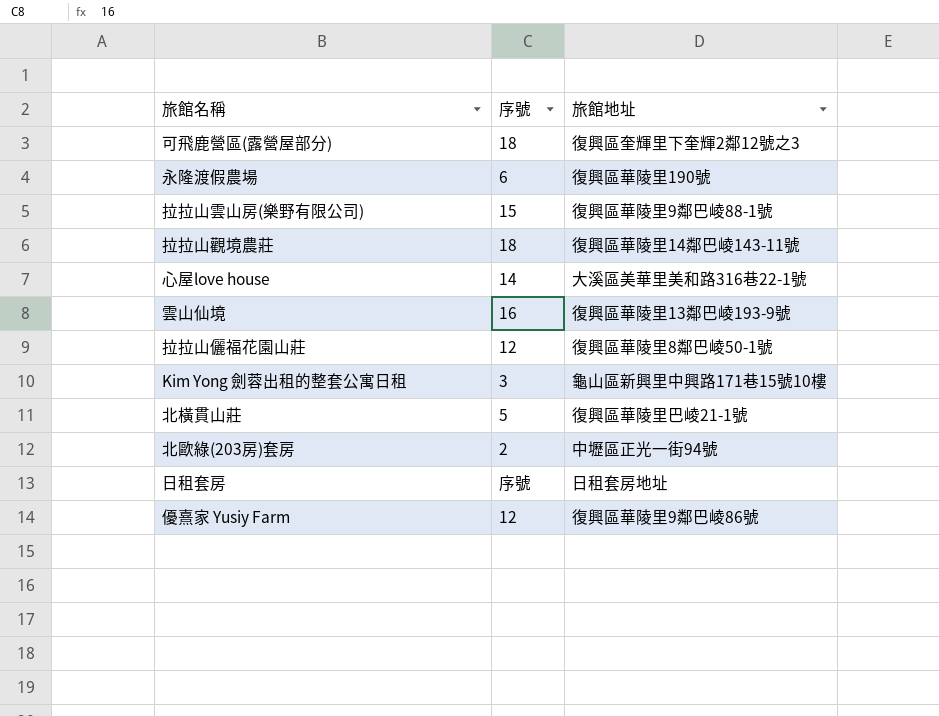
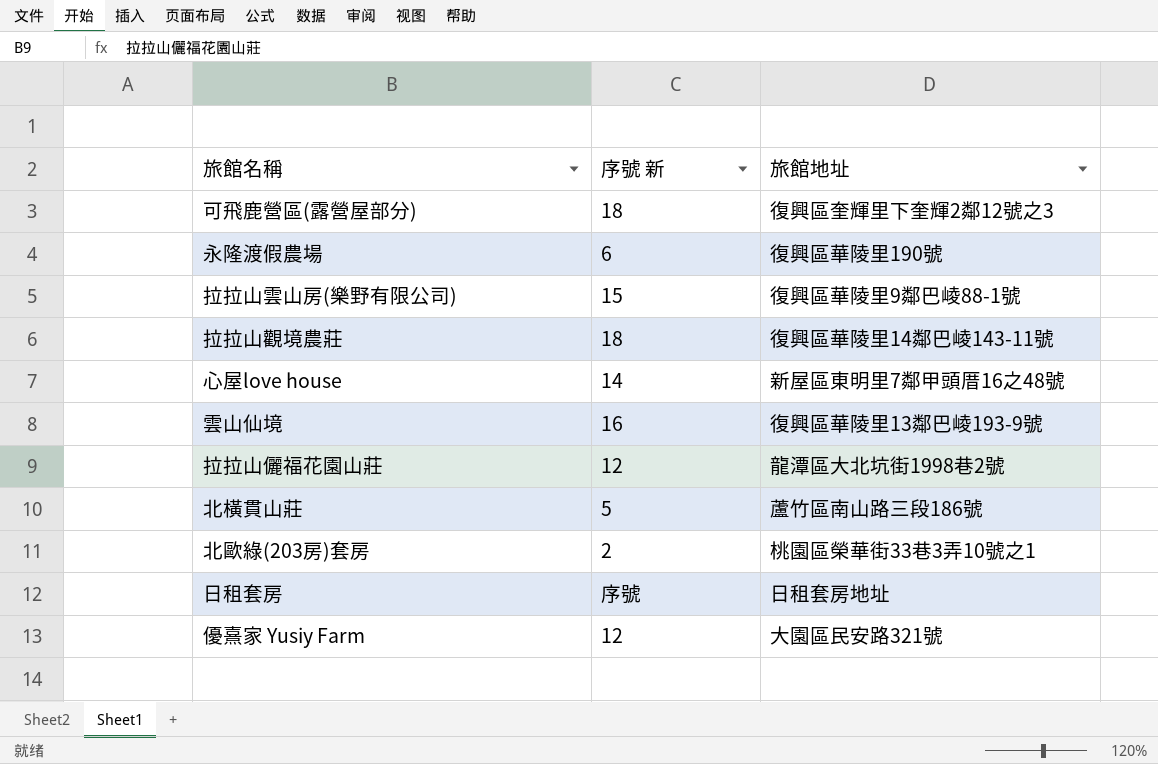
column name: 序號 -> 序號 新
row Kim Yong 劍蓉出租的整套公寓日租: 3 | 龜山區新興里中興路171巷15號10樓 -> none
心屋love house | 旅館地址: 大溪區美華里美和路316巷22-1號 -> 新屋區東明里7鄰甲頭厝16之48號
拉拉山儷福花園山莊 | 旅館地址: 復興區華陵里8鄰巴崚50-1號 -> 龍潭區大北坑街1998巷2號
北橫貫山莊 | 旅館地址: 復興區華陵里巴崚21-1號 -> 蘆竹區南山路三段186號
北歐綠(203房)套房 | 旅館地址: 中壢區正光一街94號 -> 桃園區榮華街33巷3弄10號之1
優熹家 Yusiy Farm | 旅館地址: 復興區華陵里9鄰巴崚86號 -> 大園區民安路321號

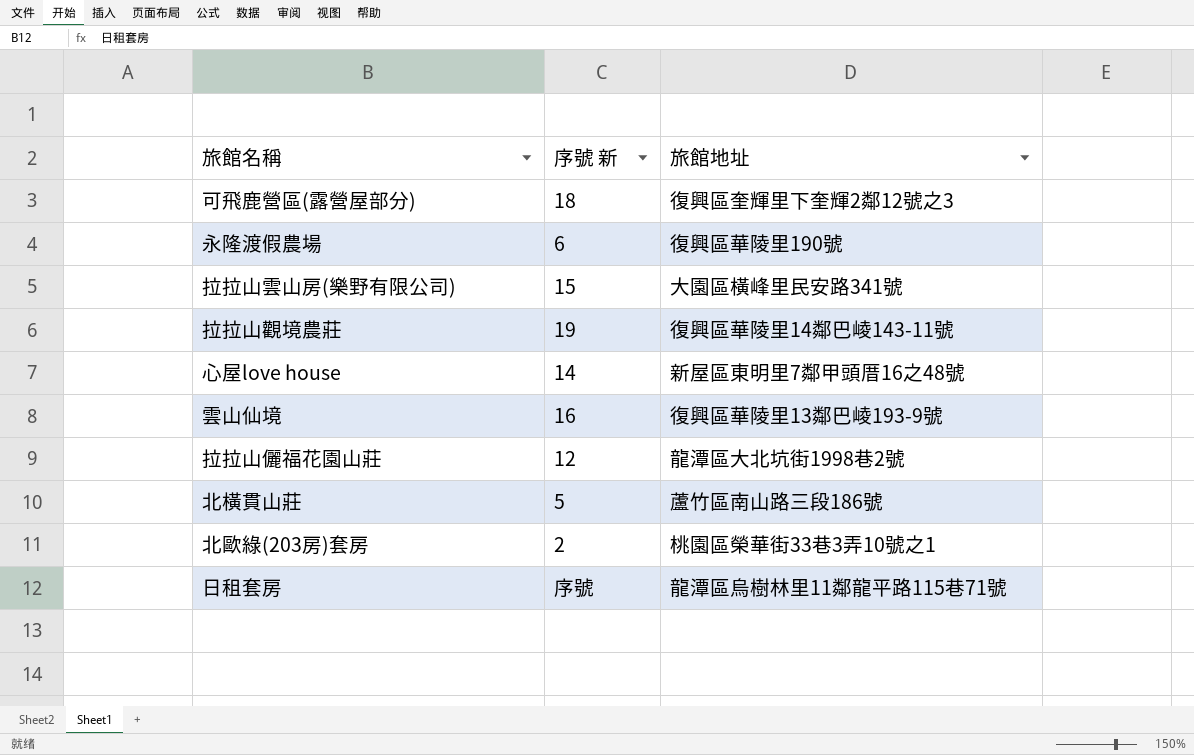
row 優熹家 Yusiy Farm: 12 | 大園區民安路321號 -> none
拉拉山雲山房(樂野有限公司) | 旅館地址: 復興區華陵里9鄰巴崚88-1號 -> 大園區橫峰里民安路341號
拉拉山觀境農莊 | 序號 新: 18 -> 19
日租套房 | 旅館地址: 日租套房地址 -> 龍潭區烏樹林里11鄰龍平路115巷71號

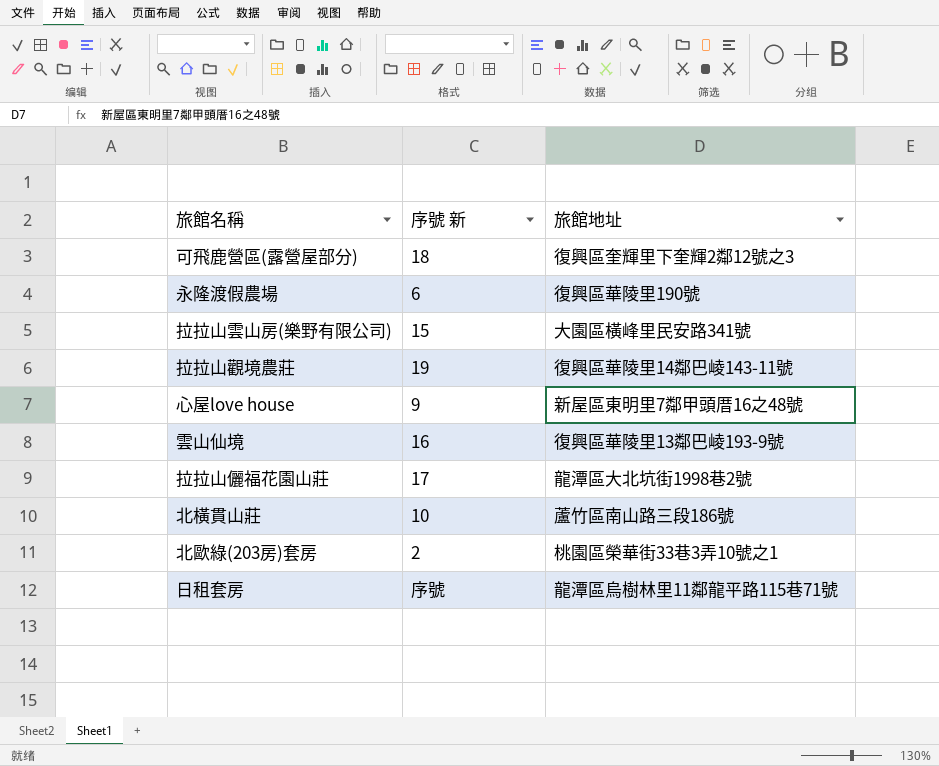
心屋love house | 序號 新: 14 -> 9
拉拉山儷福花園山莊 | 序號 新: 12 -> 17
北橫貫山莊 | 序號 新: 5 -> 10

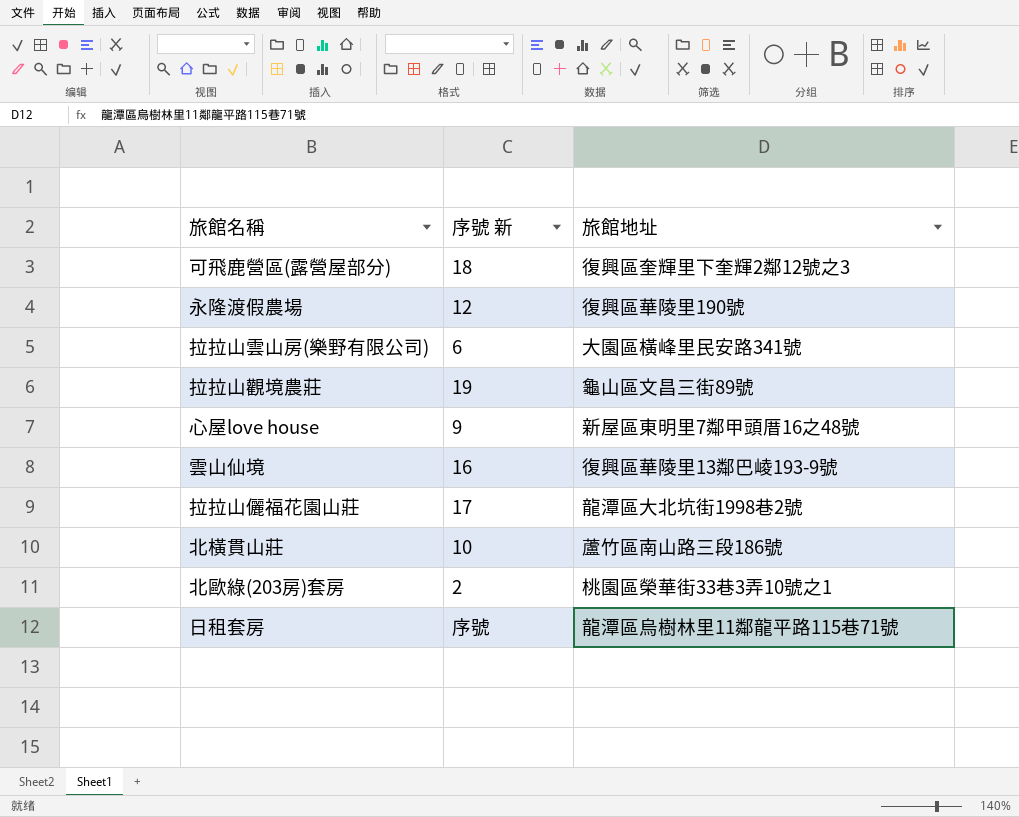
永隆渡假農場 | 序號 新: 6 -> 12
拉拉山雲山房(樂野有限公司) | 序號 新: 15 -> 6
拉拉山觀境農莊 | 旅館地址: 復興區華陵里14鄰巴崚143-11號 -> 龜山區文昌三街89號

